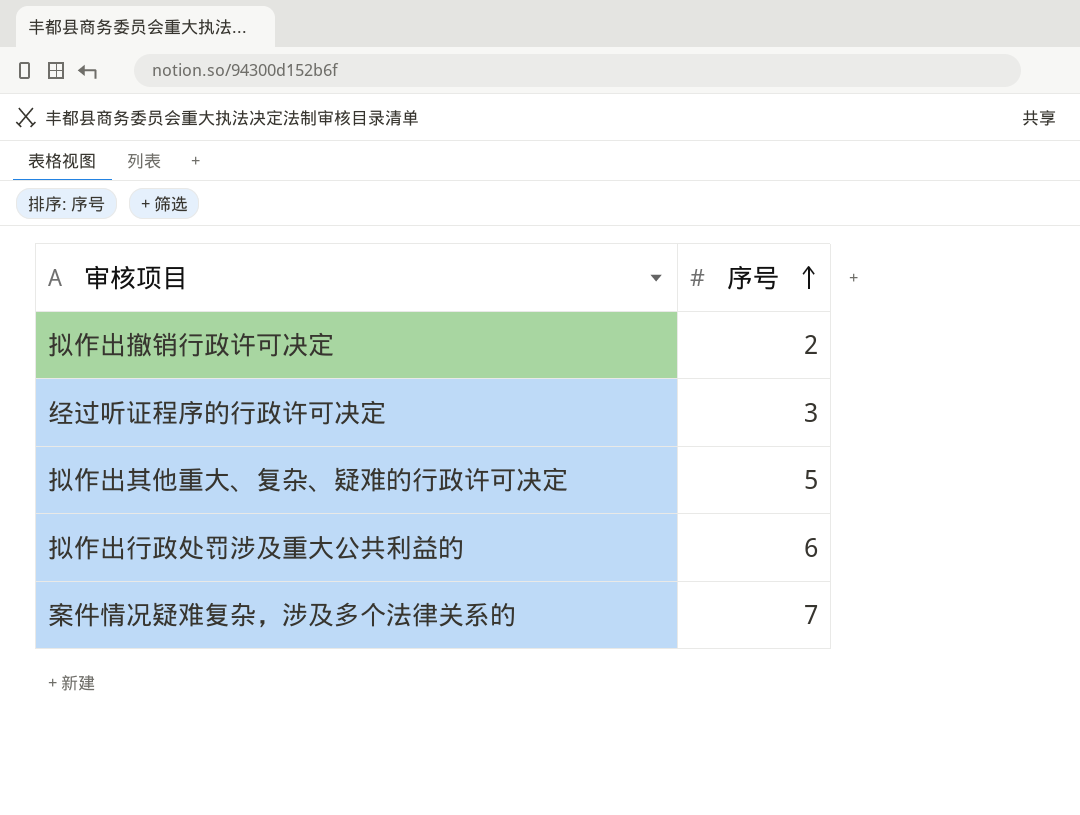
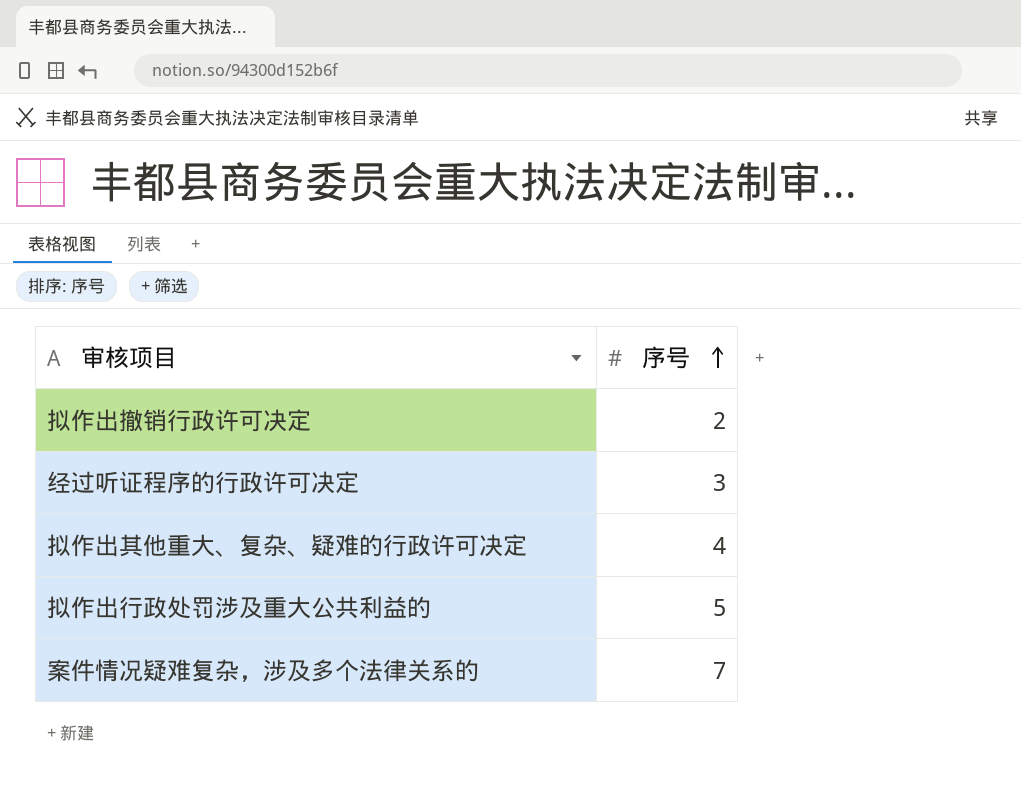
拟作出其他重大、复杂、疑难的行政许可决定 | 序号: 5 -> 4
拟作出行政处罚涉及重大公共利益的 | 序号: 6 -> 5

